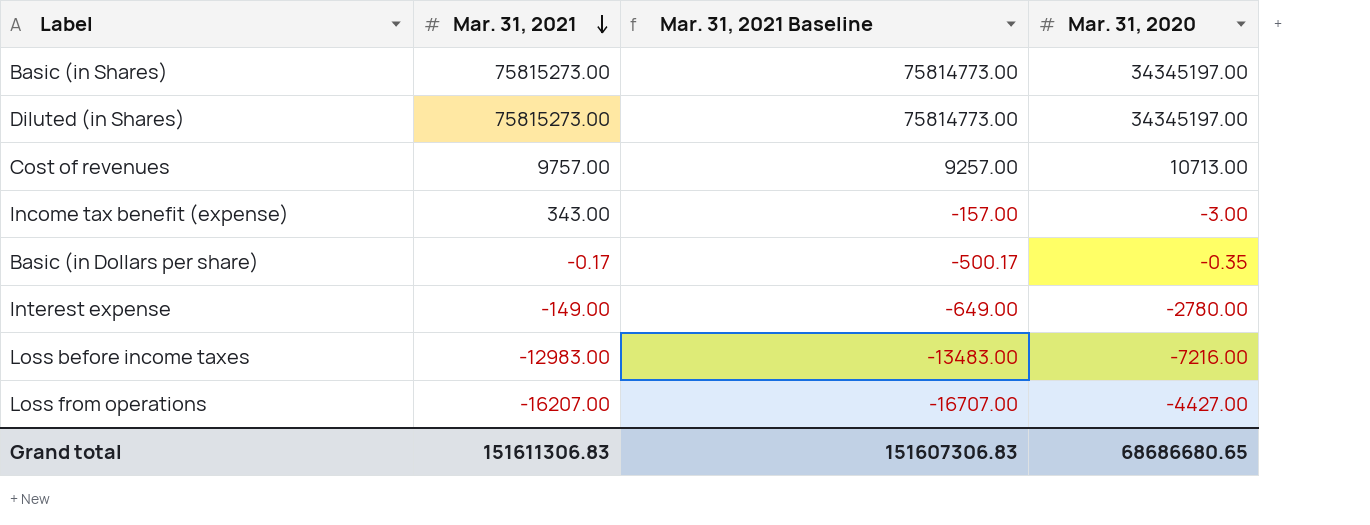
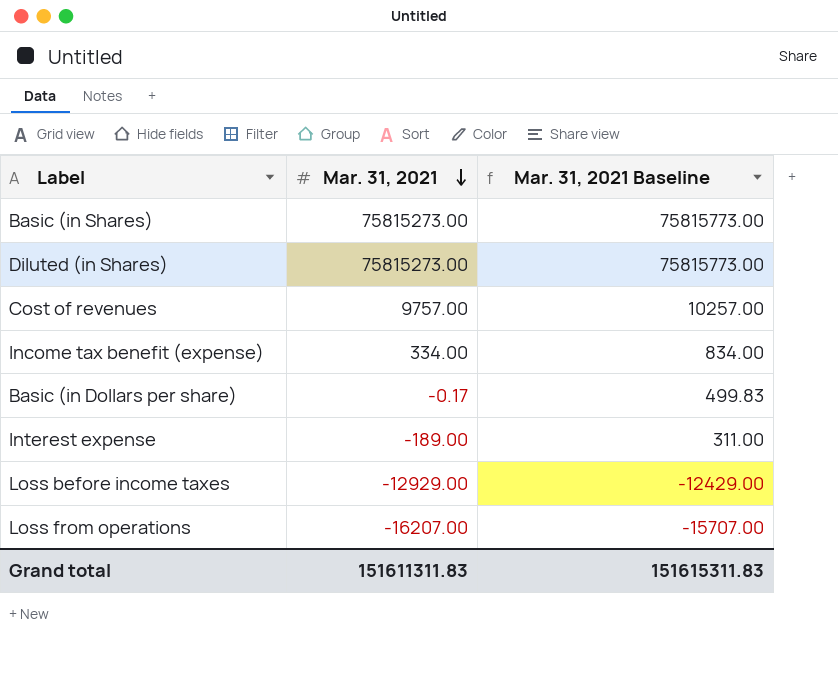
column Mar. 31, 2020 | position: 4 -> none
column Mar. 31, 2021 Baseline | formula: [Mar. 31, 2021] - 500 -> [Mar. 31, 2021] + 500
Income tax benefit (expense) | Mar. 31, 2021: 343.00 -> 334.00
Interest expense | Mar. 31, 2021: -149.00 -> -189.00
Loss before income taxes | Mar. 31, 2021: -12983.00 -> -12929.00
Grand total | Mar. 31, 2021: 151611306.83 -> 151611311.83
Grand total | Mar. 31, 2021 Baseline: 151607306.83 -> 151615311.83

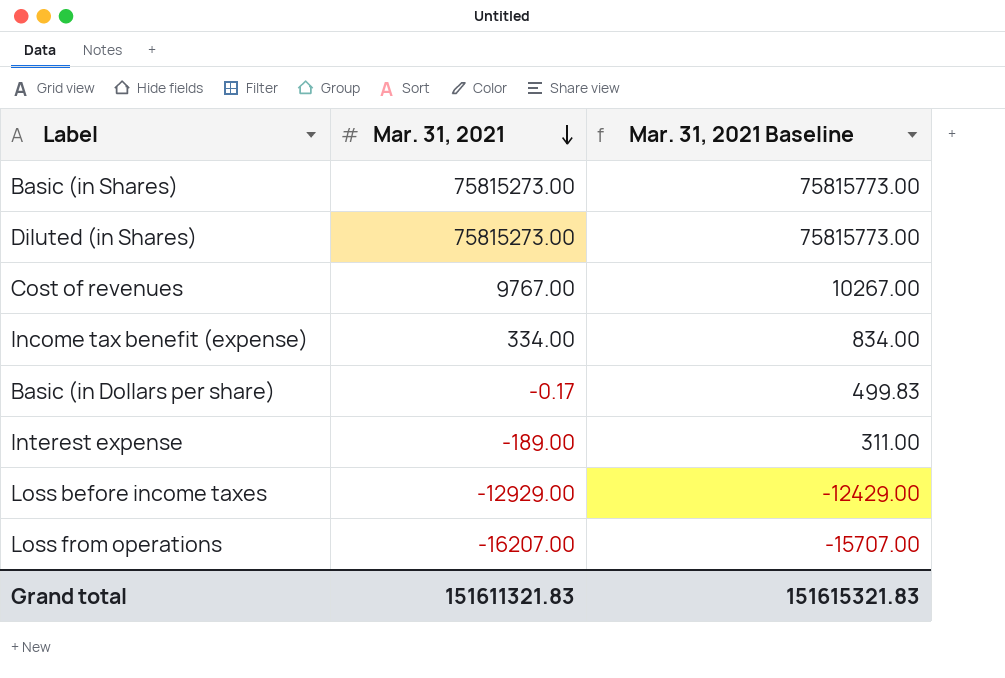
Cost of revenues | Mar. 31, 2021: 9757.00 -> 9767.00
Cost of revenues | Mar. 31, 2021 Baseline: 10257.00 -> 10267.00
Grand total | Mar. 31, 2021: 151611311.83 -> 151611321.83
Grand total | Mar. 31, 2021 Baseline: 151615311.83 -> 151615321.83

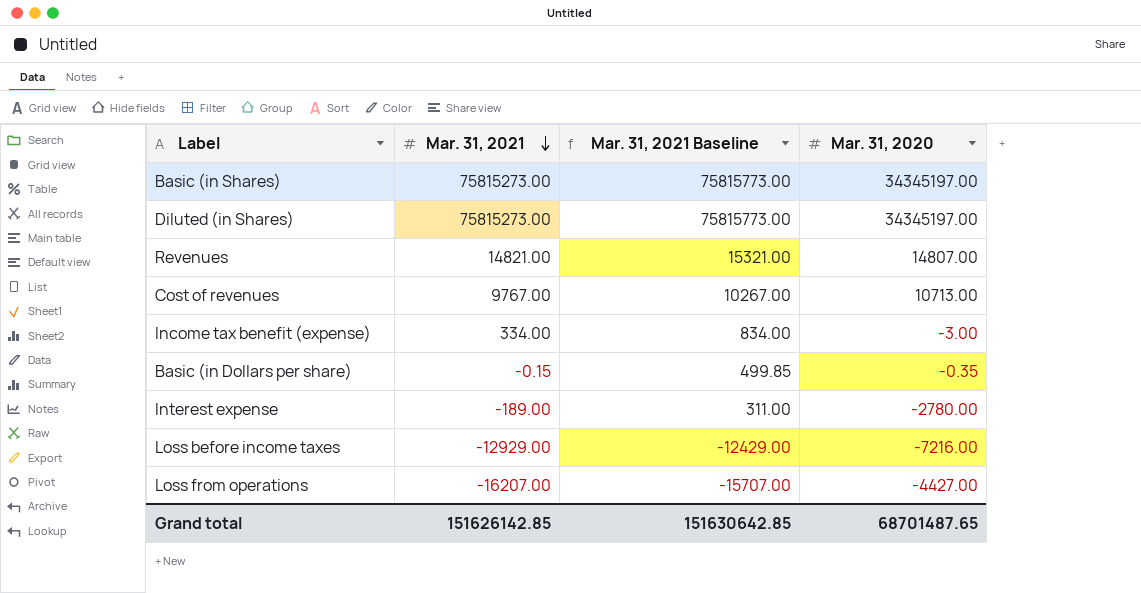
column Mar. 31, 2020 | position: none -> 4
row Revenues: none -> 14821.00 | 15321.00 | 14807.00
Basic (in Dollars per share) | Mar. 31, 2021: -0.17 -> -0.15
Basic (in Dollars per share) | Mar. 31, 2021 Baseline: 499.83 -> 499.85
Grand total | Mar. 31, 2021: 151611321.83 -> 151626142.85
Grand total | Mar. 31, 2021 Baseline: 151615321.83 -> 151630642.85

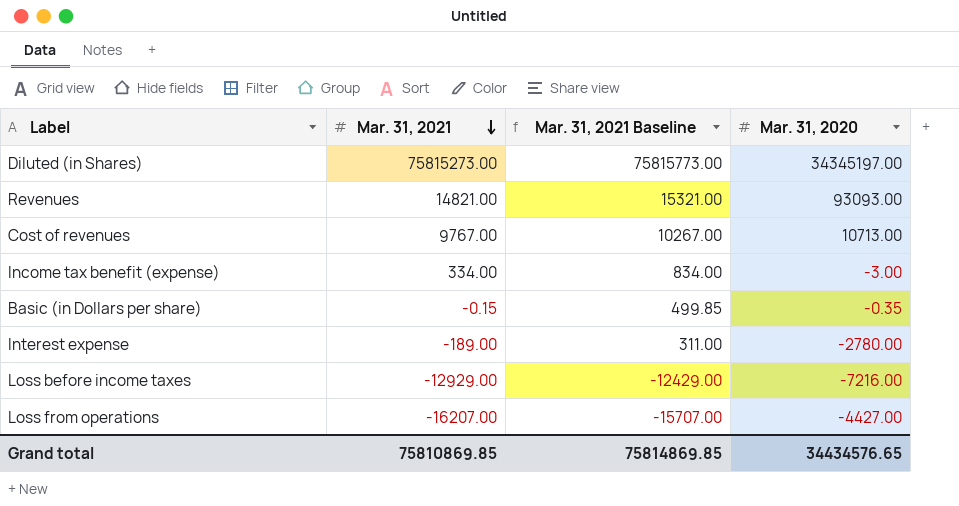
row Basic (in Shares): 75815273.00 | 75815773.00 | 34345197.00 -> none
Revenues | Mar. 31, 2020: 14807.00 -> 93093.00
Grand total | Mar. 31, 2021: 151626142.85 -> 75810869.85
Grand total | Mar. 31, 2021 Baseline: 151630642.85 -> 75814869.85
Grand total | Mar. 31, 2020: 68701487.65 -> 34434576.65

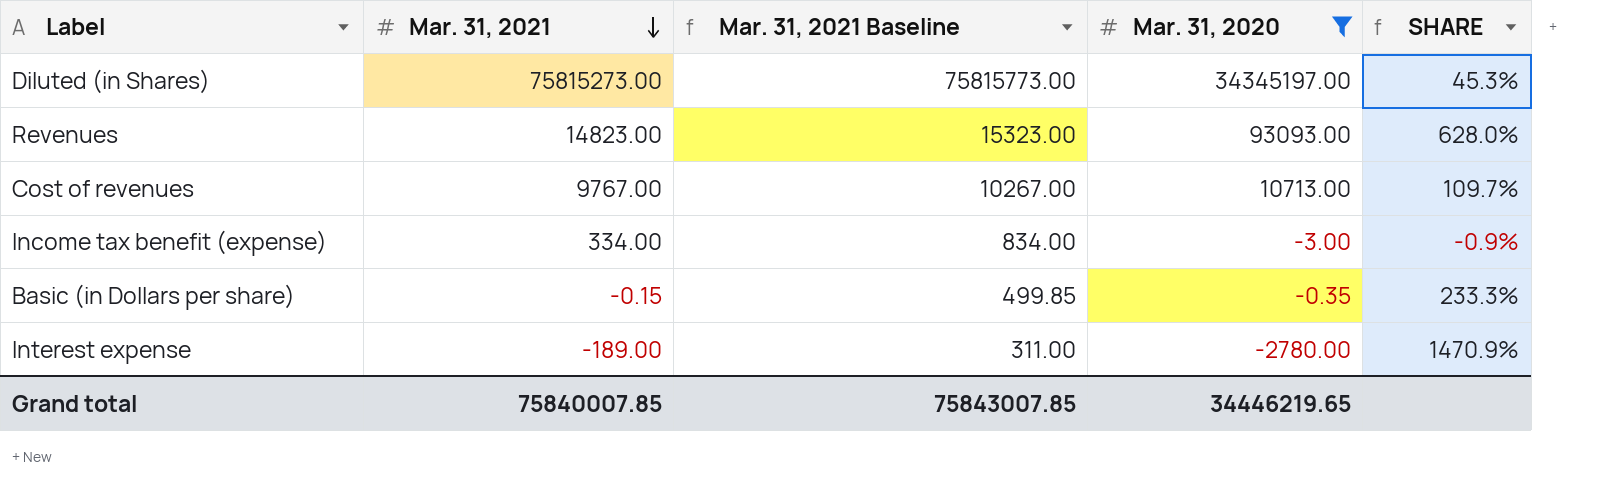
filter: none -> Mar. 31, 2020 >= -2780.00
column SHARE | formula: none -> [Mar. 31, 2020] / [Mar. 31, 2021]
Revenues | Mar. 31, 2021: 14821.00 -> 14823.00
Revenues | Mar. 31, 2021 Baseline: 15321.00 -> 15323.00
Grand total | Mar. 31, 2021: 75810869.85 -> 75840007.85
Grand total | Mar. 31, 2021 Baseline: 75814869.85 -> 75843007.85
Grand total | Mar. 31, 2020: 34434576.65 -> 34446219.65

